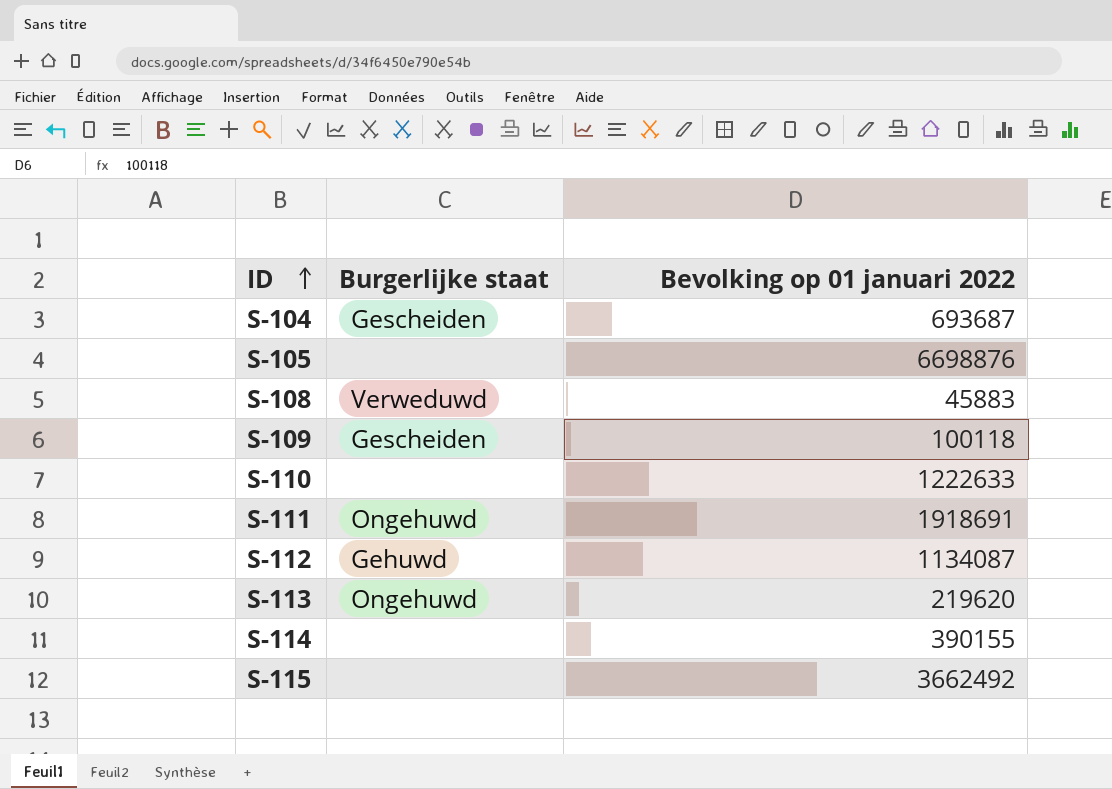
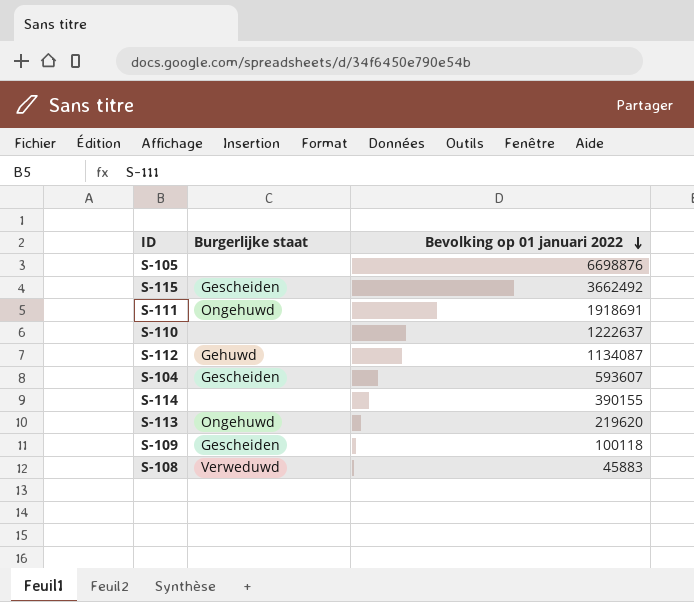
row order: ID ascending -> Bevolking op 01 januari 2022 descending
S-115 | Burgerlijke staat: none -> Gescheiden
S-110 | Bevolking op 01 januari 2022: 1222633 -> 1222637
S-104 | Bevolking op 01 januari 2022: 693687 -> 593607

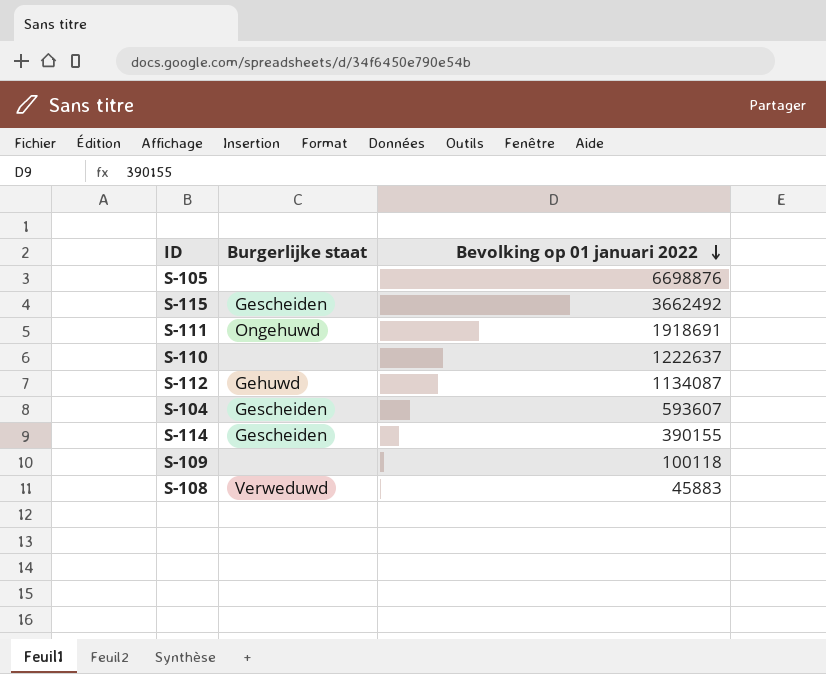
row S-113: Ongehuwd | 219620 -> none
S-114 | Burgerlijke staat: none -> Gescheiden
S-109 | Burgerlijke staat: Gescheiden -> none

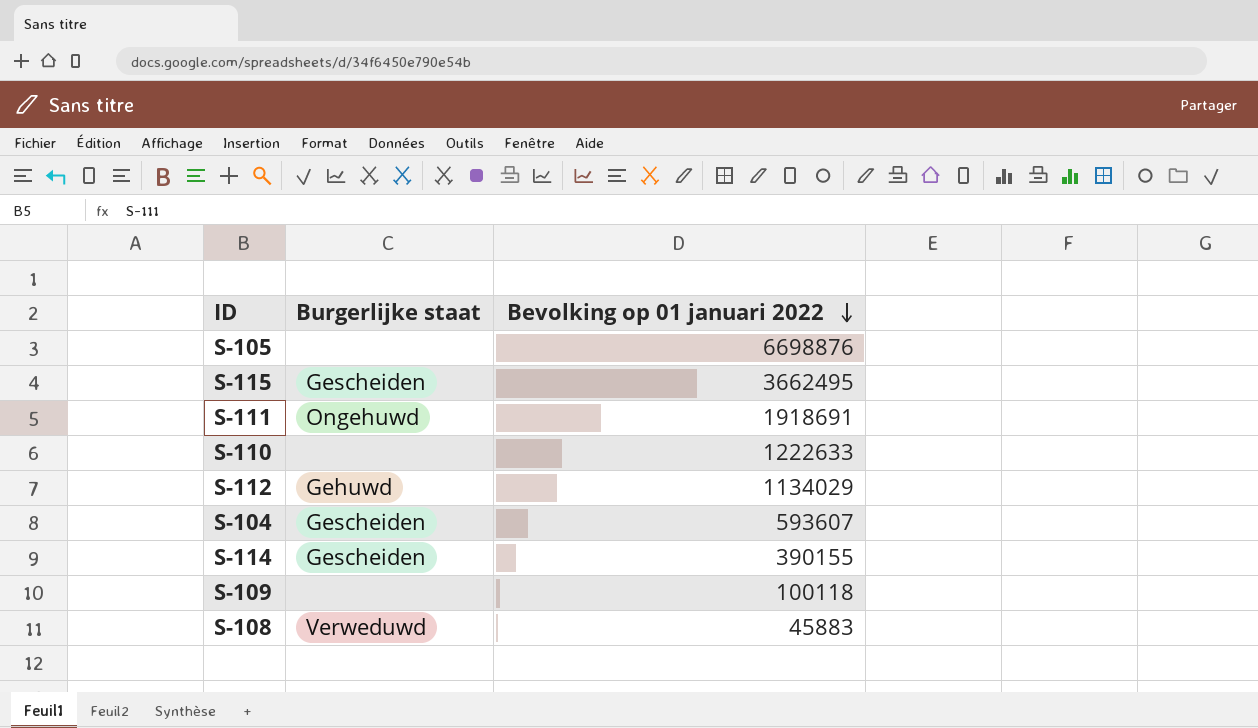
S-115 | Bevolking op 01 januari 2022: 3662492 -> 3662495
S-110 | Bevolking op 01 januari 2022: 1222637 -> 1222633
S-112 | Bevolking op 01 januari 2022: 1134087 -> 1134029

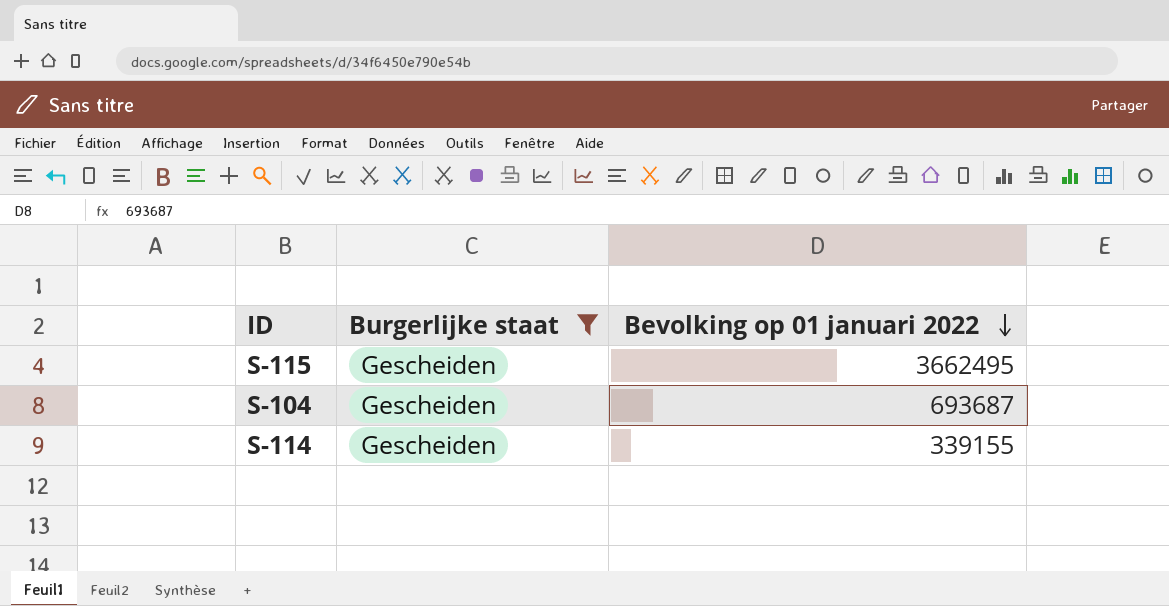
filter: none -> Burgerlijke staat = Gescheiden
S-104 | Bevolking op 01 januari 2022: 593607 -> 693687
S-114 | Bevolking op 01 januari 2022: 390155 -> 339155

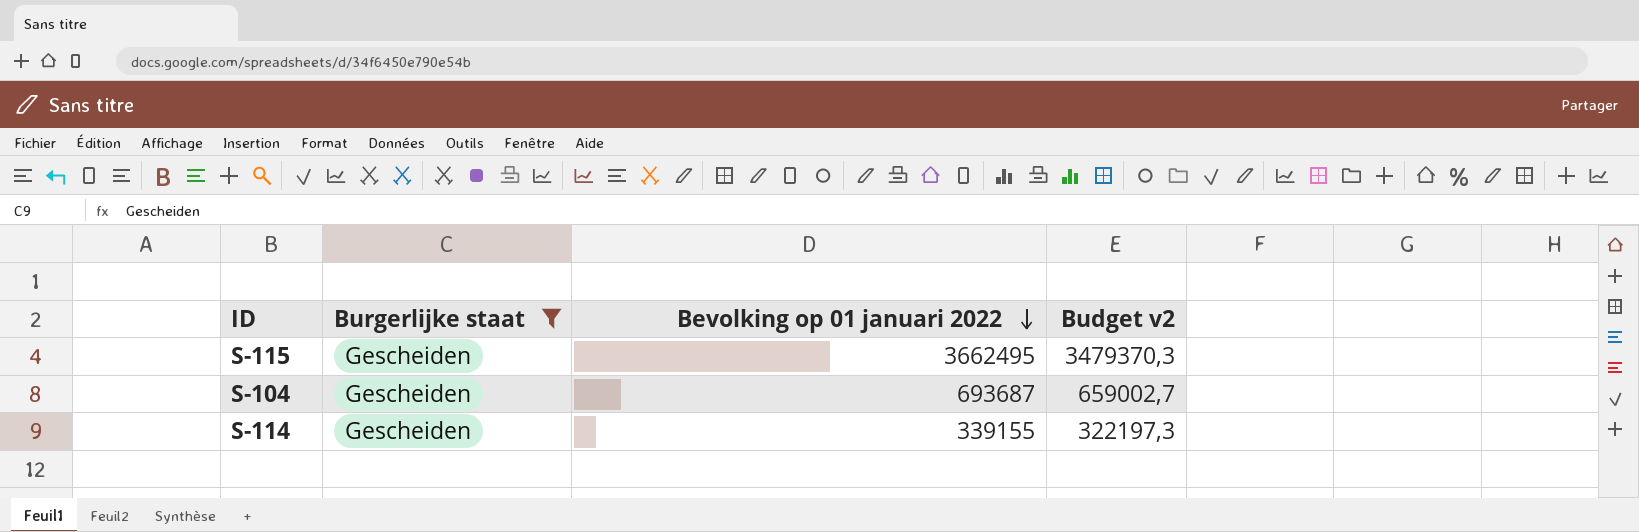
column Budget v2 | formula: none -> [Bevolking op 01 januari 2022] * 0,95

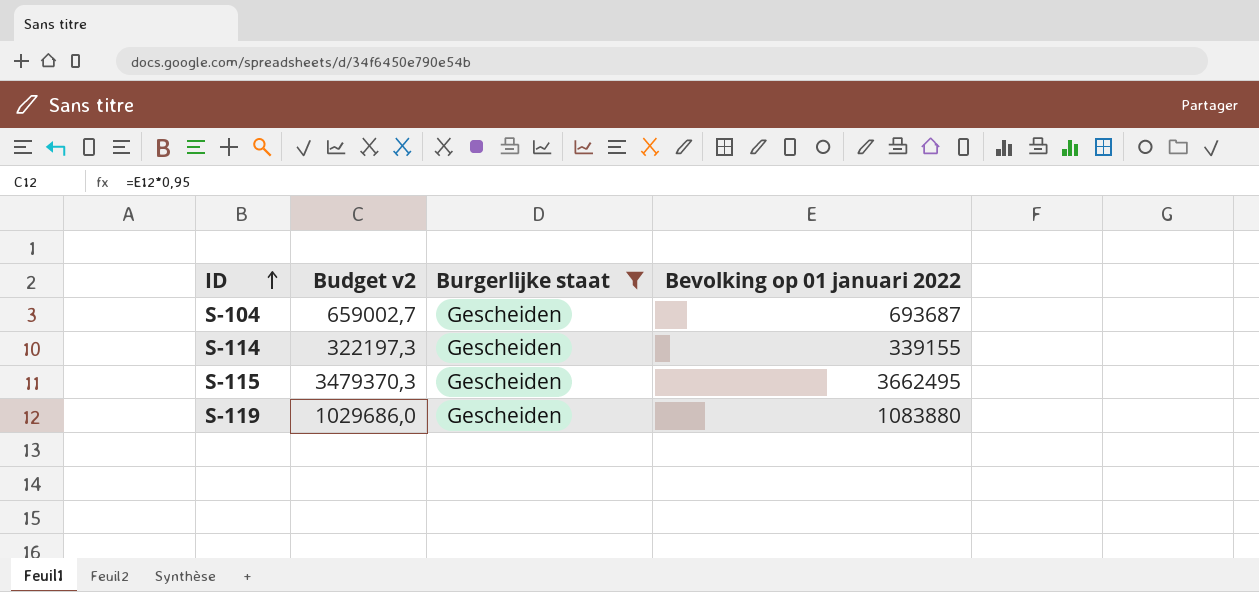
row order: Bevolking op 01 januari 2022 descending -> ID ascending
column Budget v2 | position: 4 -> 2
row S-119: none -> 1029686,0 | Gescheiden | 1083880

